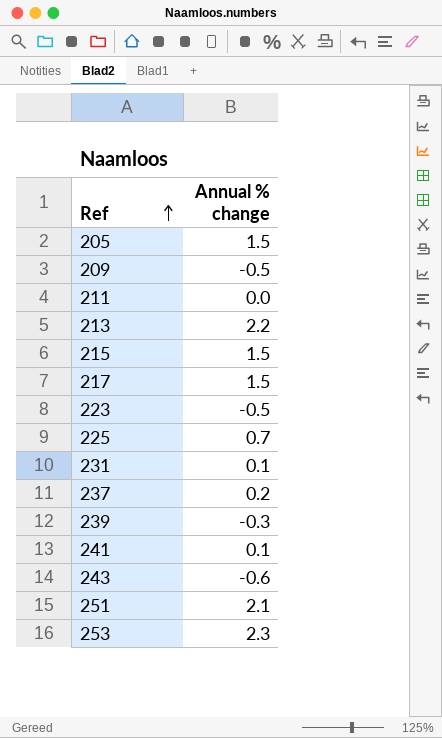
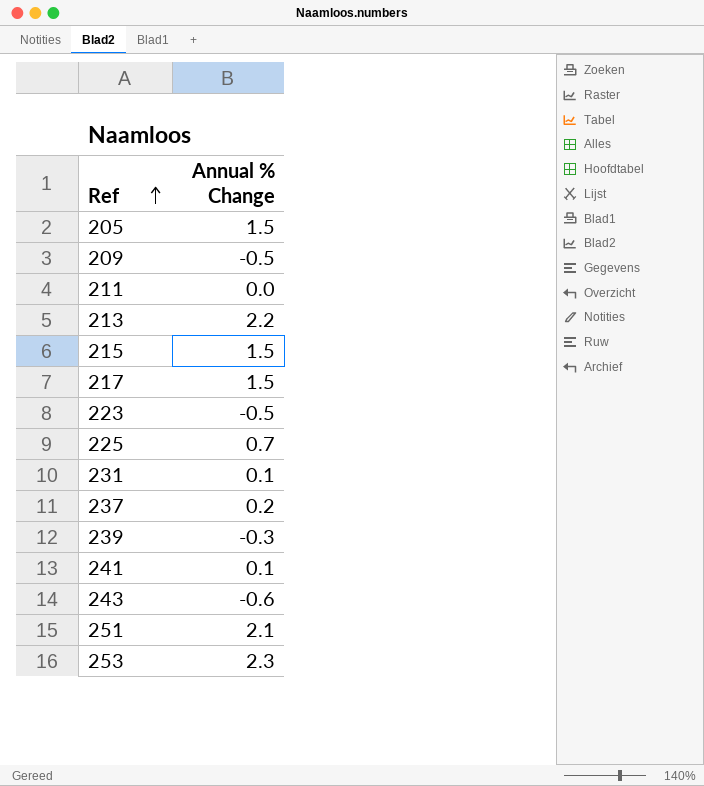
column name: Annual % change -> Annual % Change

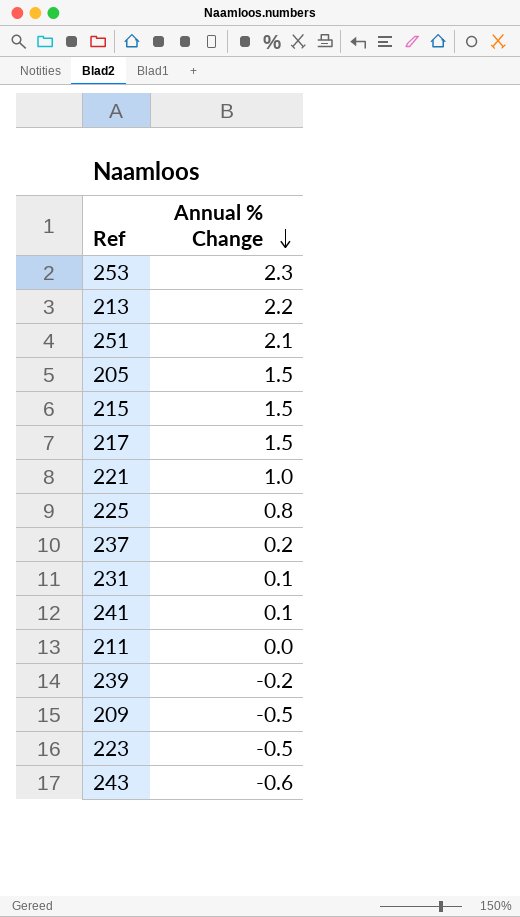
row order: Ref ascending -> Annual % Change descending
row 221: none -> 1.0
225 | Annual % Change: 0.7 -> 0.8
239 | Annual % Change: -0.3 -> -0.2

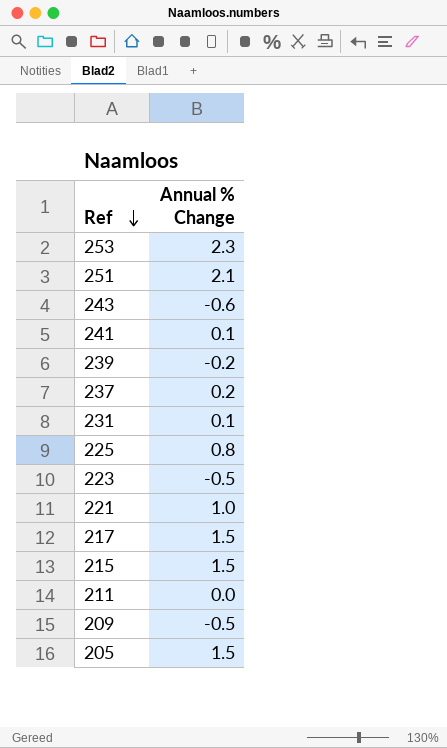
row order: Annual % Change descending -> Ref descending
row 213: 2.2 -> none

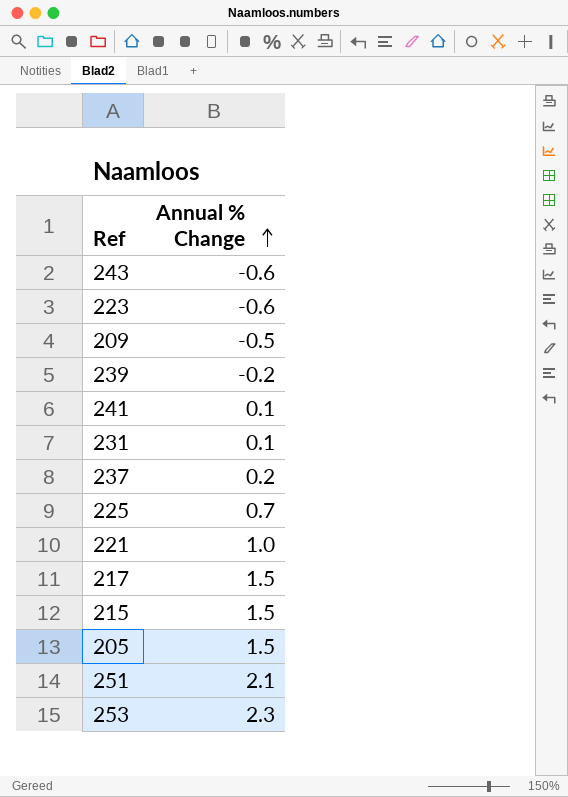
row order: Ref descending -> Annual % Change ascending
row 211: 0.0 -> none
223 | Annual % Change: -0.5 -> -0.6
225 | Annual % Change: 0.8 -> 0.7

